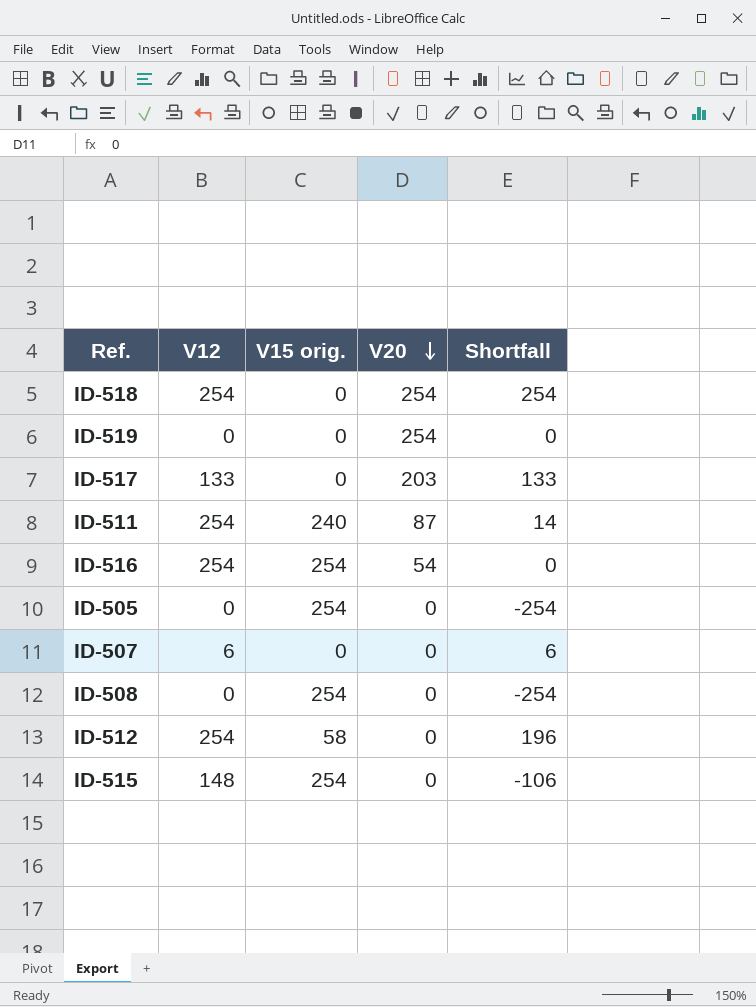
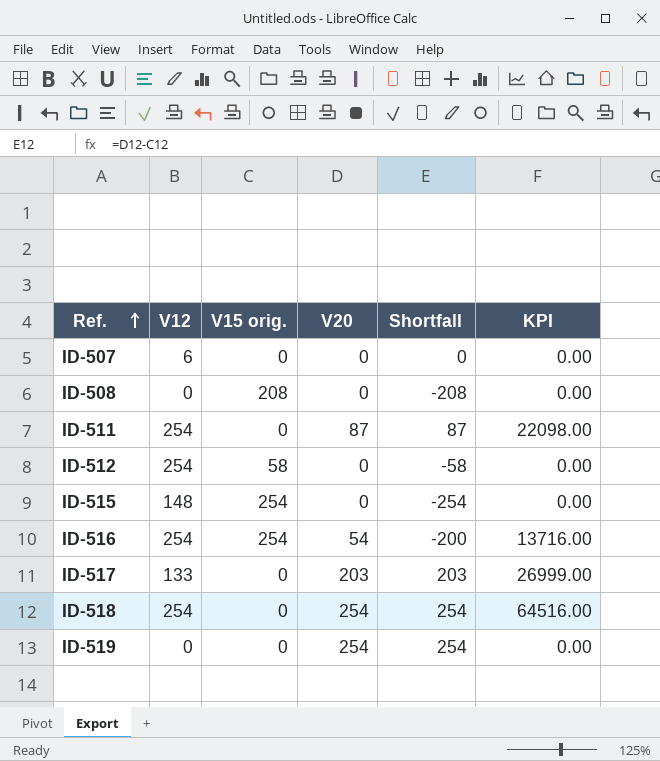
row order: V20 descending -> Ref. ascending
column Shortfall | formula: [V12] - [V15 orig.] -> [V20] - [V15 orig.]
column KPI | formula: none -> [V12] * [V20]
row ID-505: 0 | 254 | 0 | -254 -> none
ID-508 | V15 orig.: 254 -> 208
ID-511 | V15 orig.: 240 -> 0

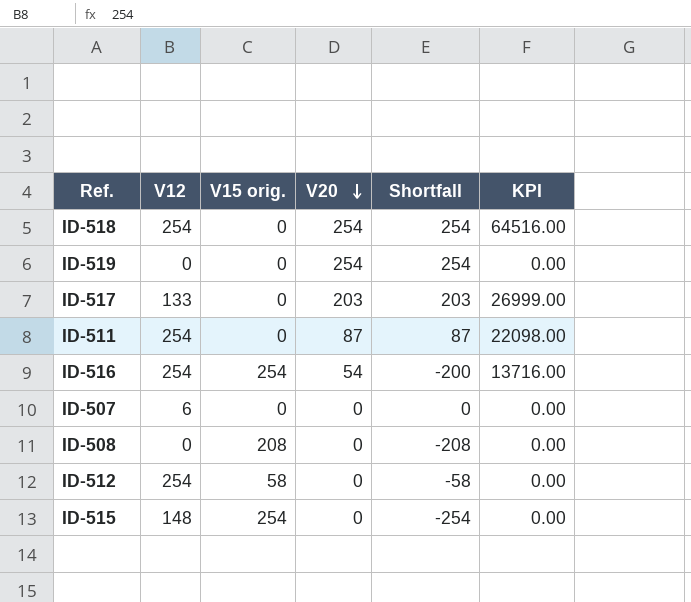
row order: Ref. ascending -> V20 descending

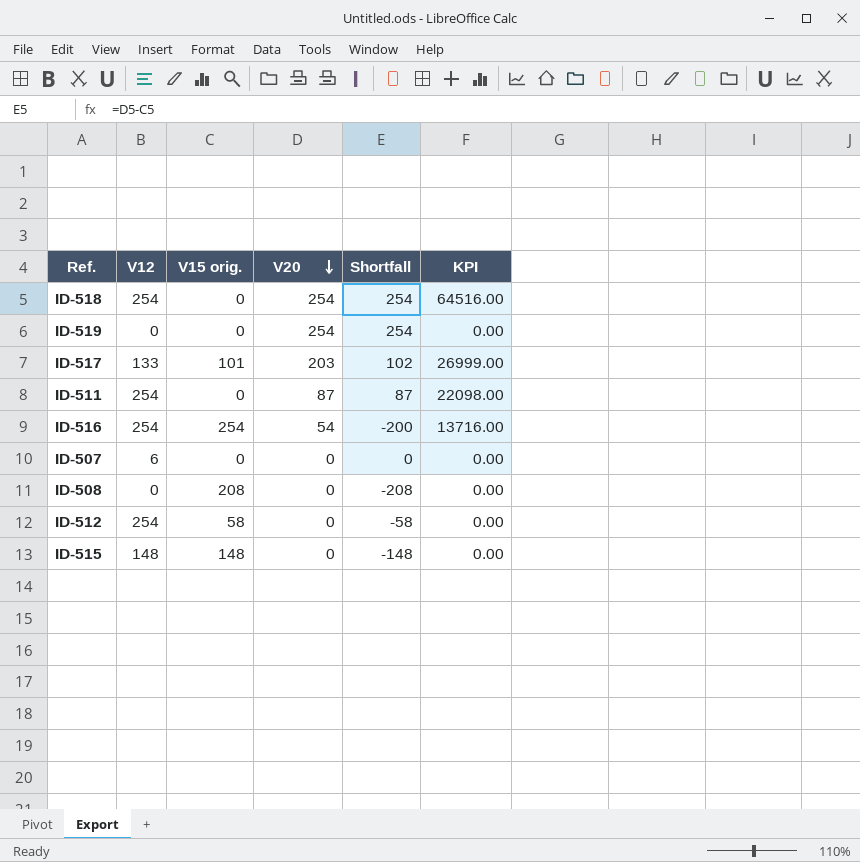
ID-517 | V15 orig.: 0 -> 101
ID-517 | Shortfall: 203 -> 102
ID-515 | V15 orig.: 254 -> 148
ID-515 | Shortfall: -254 -> -148

